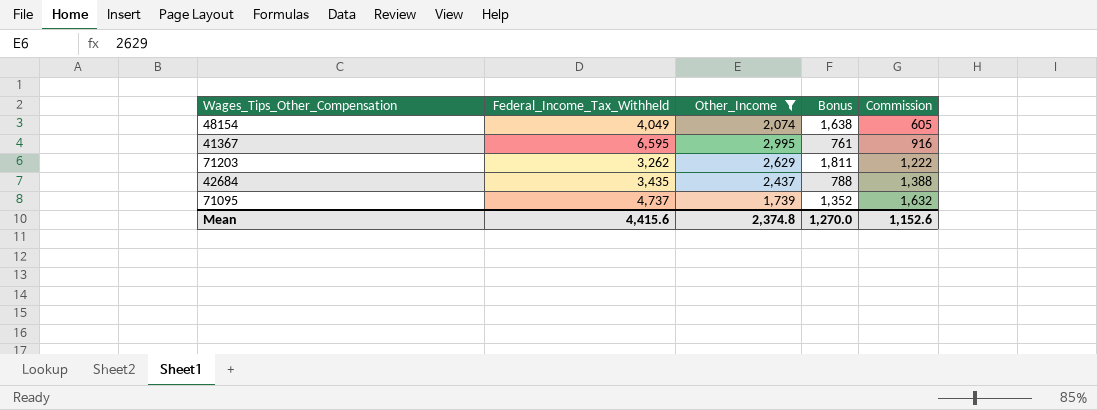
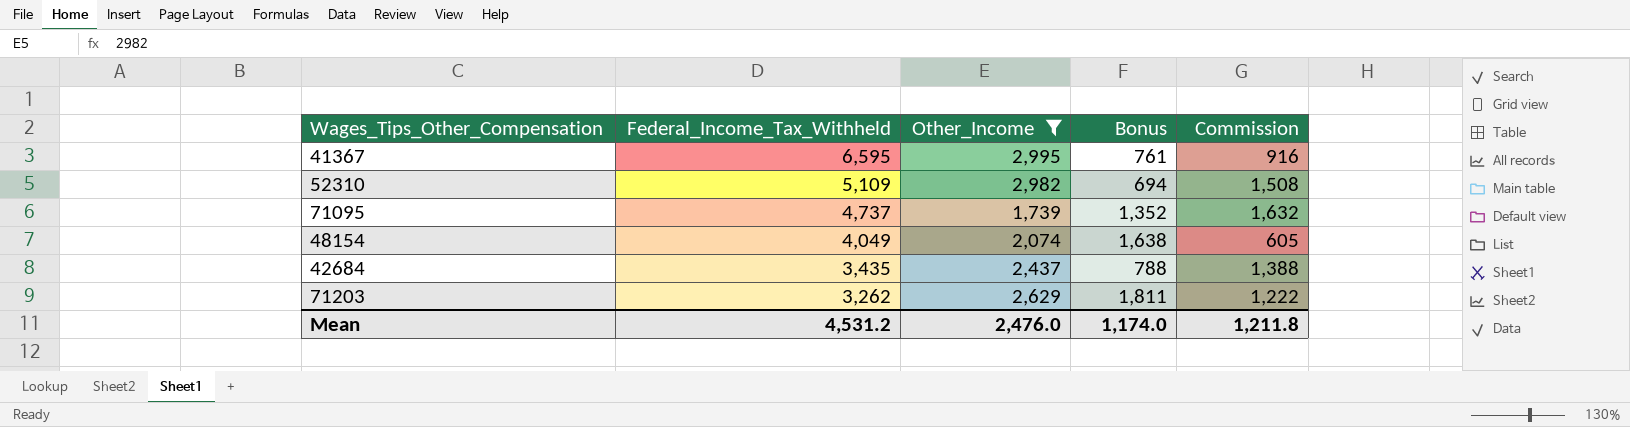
row order: Commission ascending -> Federal_Income_Tax_Withheld descending
row 52310: none -> 5,109 | 2,982 | 694 | 1,508
Mean | Federal_Income_Tax_Withheld: 4,415.6 -> 4,531.2
Mean | Other_Income: 2,374.8 -> 2,476.0
Mean | Bonus: 1,270.0 -> 1,174.0
Mean | Commission: 1,152.6 -> 1,211.8

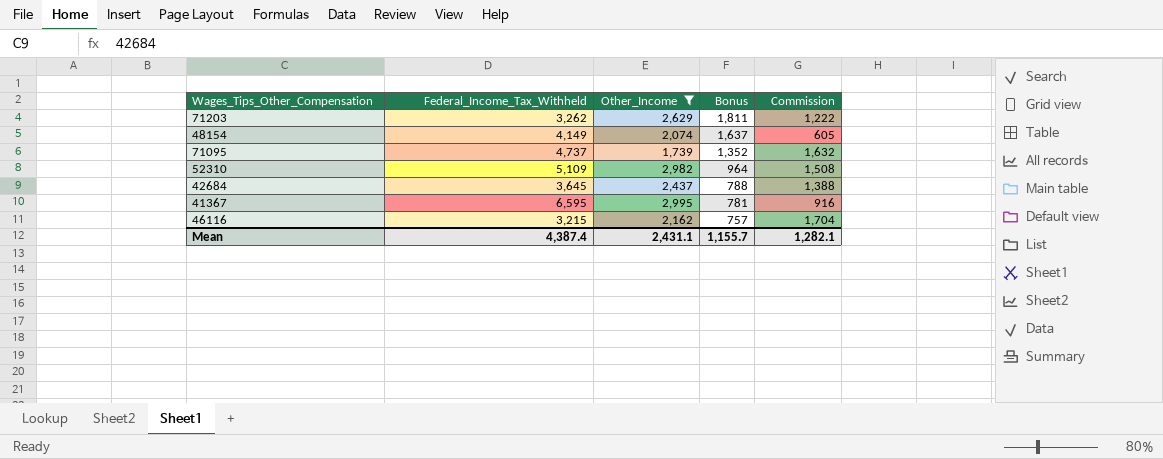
row order: Federal_Income_Tax_Withheld descending -> Bonus descending
48154 | Federal_Income_Tax_Withheld: 4,049 -> 4,149
48154 | Bonus: 1,638 -> 1,637
52310 | Bonus: 694 -> 964
42684 | Federal_Income_Tax_Withheld: 3,435 -> 3,645
41367 | Bonus: 761 -> 781
row 46116: none -> 3,215 | 2,162 | 757 | 1,704
Mean | Federal_Income_Tax_Withheld: 4,531.2 -> 4,387.4
Mean | Other_Income: 2,476.0 -> 2,431.1
Mean | Bonus: 1,174.0 -> 1,155.7
Mean | Commission: 1,211.8 -> 1,282.1

